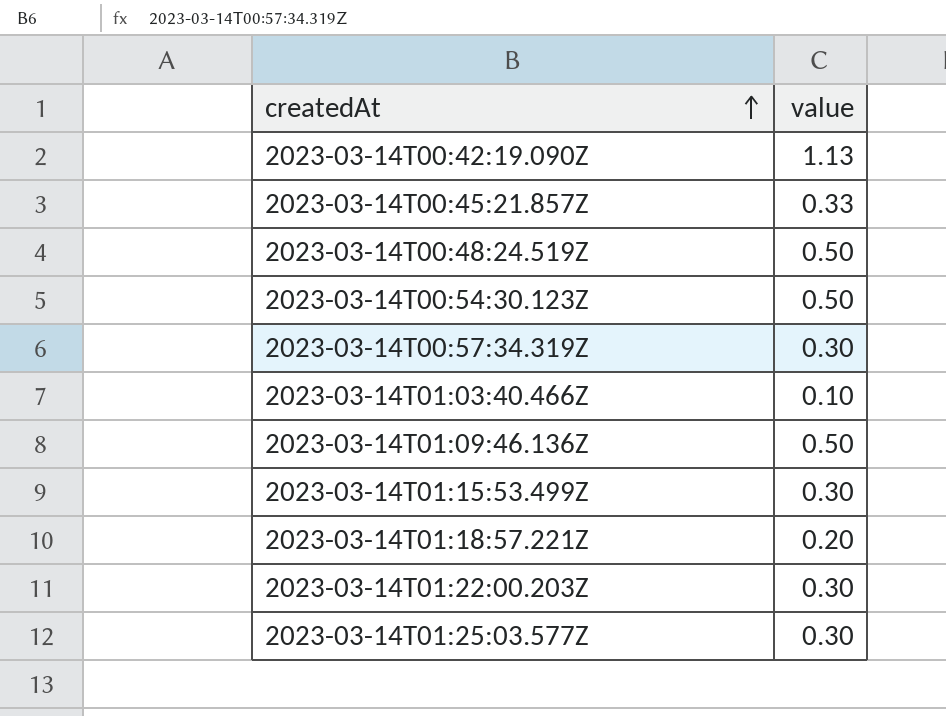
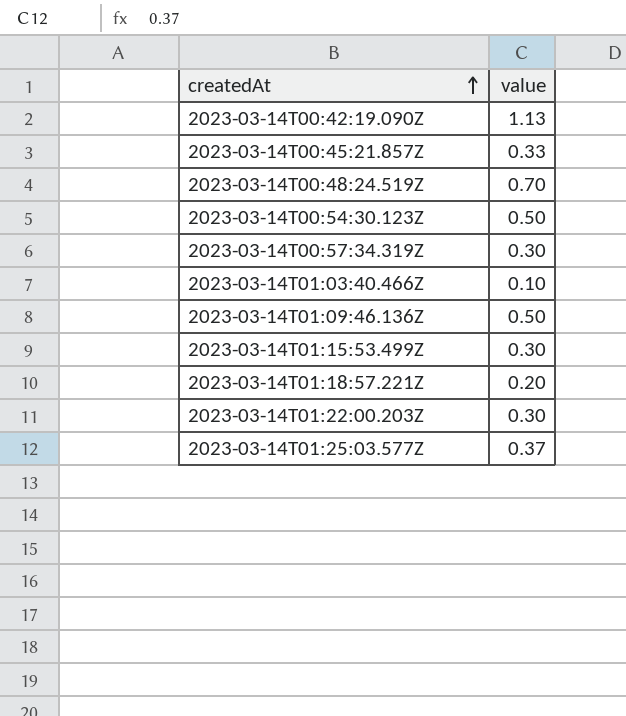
2023-03-14T00:48:24.519Z | value: 0.50 -> 0.70
2023-03-14T01:25:03.577Z | value: 0.30 -> 0.37

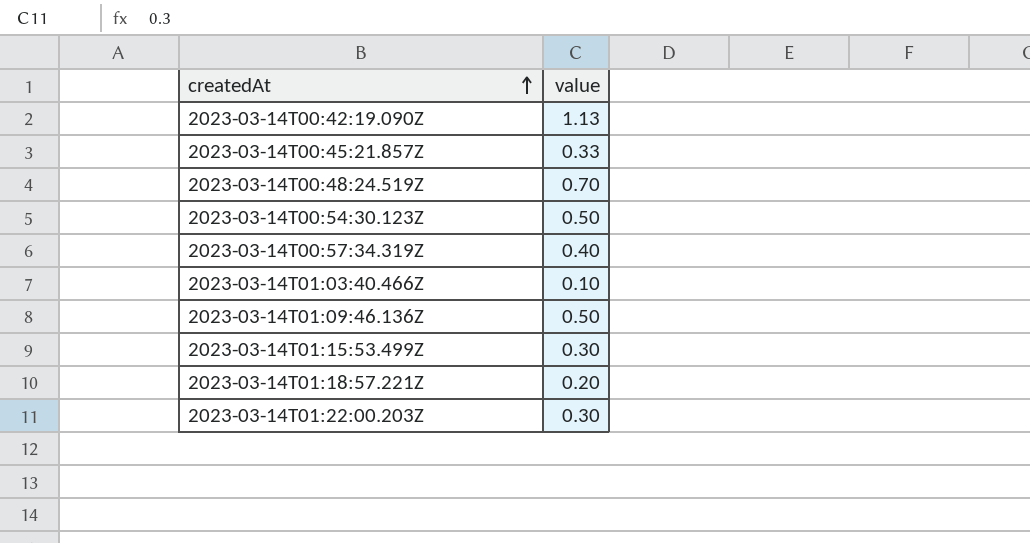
row 2023-03-14T01:25:03.577Z: 0.37 -> none
2023-03-14T00:57:34.319Z | value: 0.30 -> 0.40

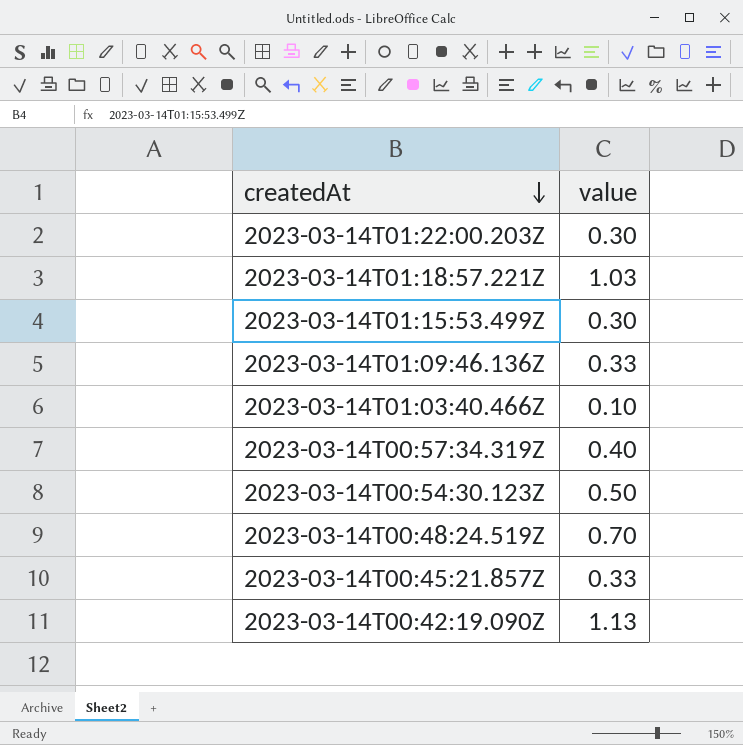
row order: createdAt ascending -> createdAt descending
2023-03-14T01:18:57.221Z | value: 0.20 -> 1.03
2023-03-14T01:09:46.136Z | value: 0.50 -> 0.33

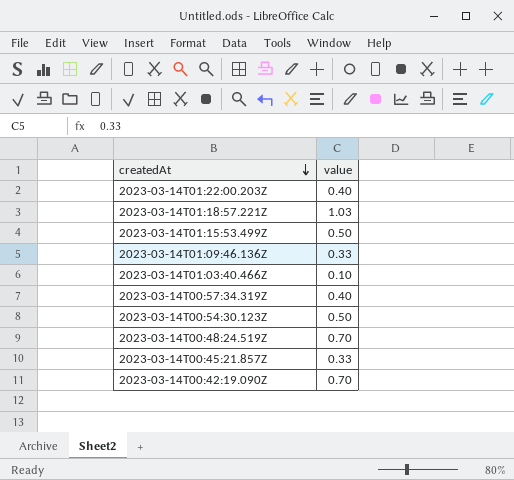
2023-03-14T01:22:00.203Z | value: 0.30 -> 0.40
2023-03-14T01:15:53.499Z | value: 0.30 -> 0.50
2023-03-14T00:42:19.090Z | value: 1.13 -> 0.70

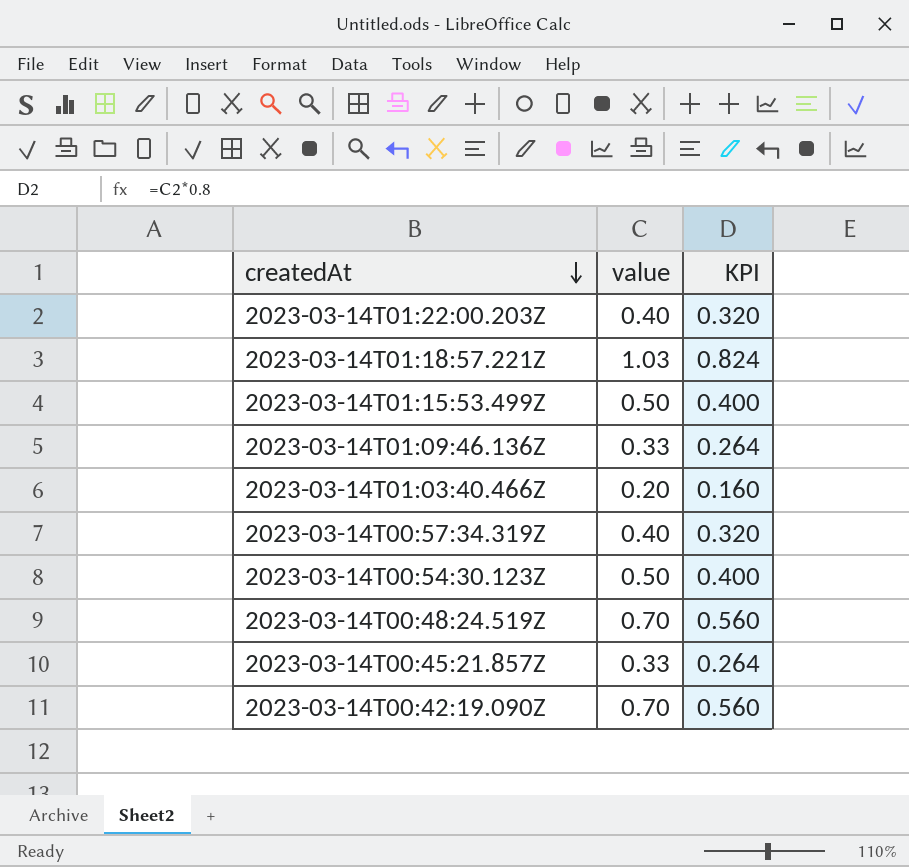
column KPI | formula: none -> [value] * 0.8
2023-03-14T01:03:40.466Z | value: 0.10 -> 0.20

